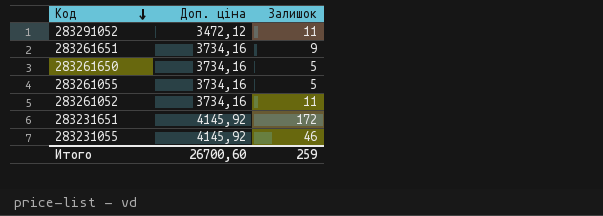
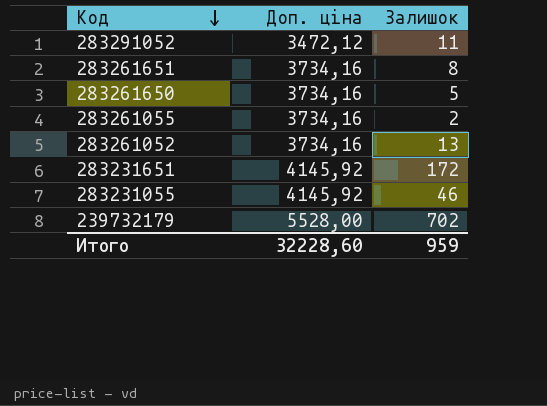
283261651 | Залишок: 9 -> 8
283261055 | Залишок: 5 -> 2
283261052 | Залишок: 11 -> 13
row 239732179: none -> 5528,00 | 702
Итого | Доп. ціна: 26700,60 -> 32228,60
Итого | Залишок: 259 -> 959

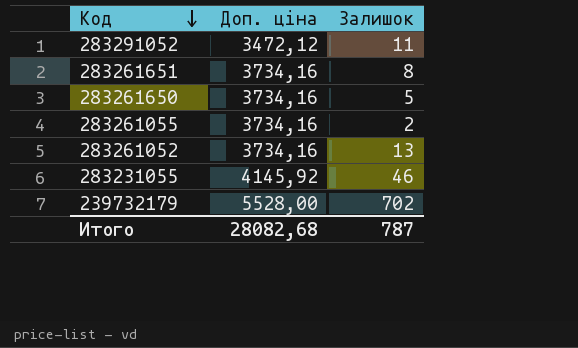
row 283231651: 4145,92 | 172 -> none
Итого | Доп. ціна: 32228,60 -> 28082,68
Итого | Залишок: 959 -> 787

